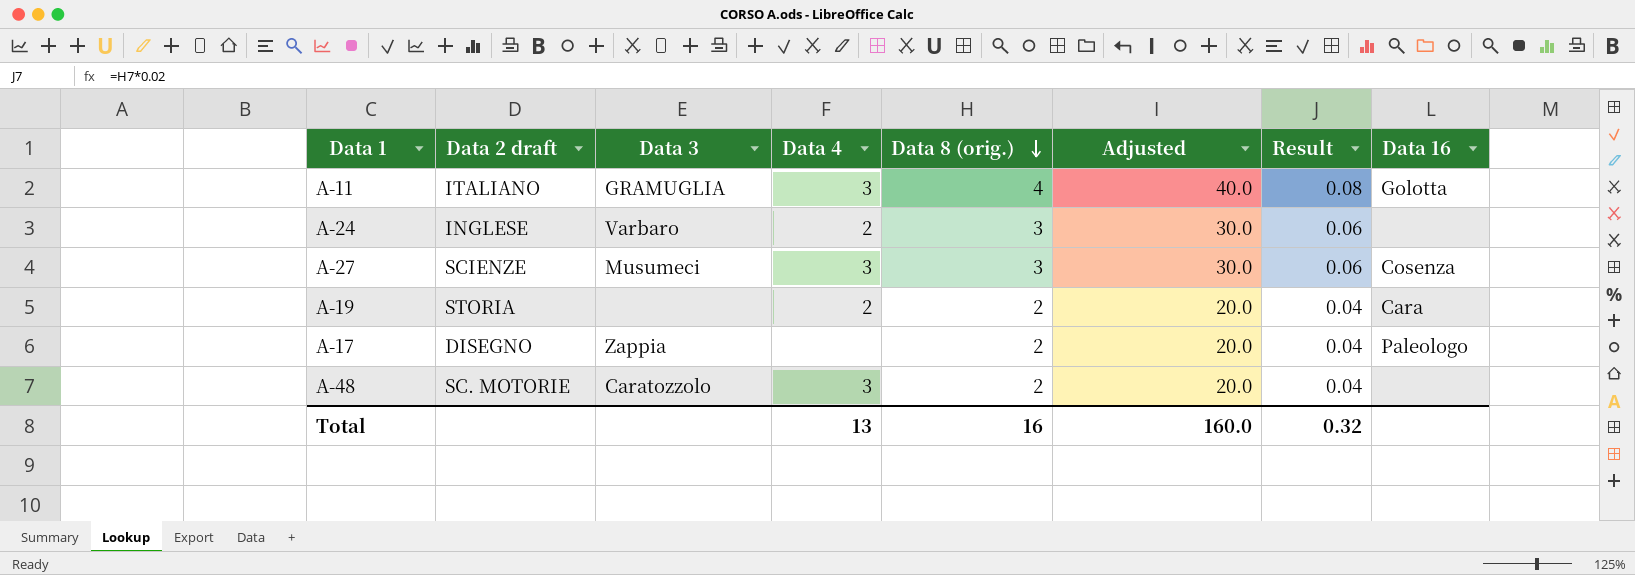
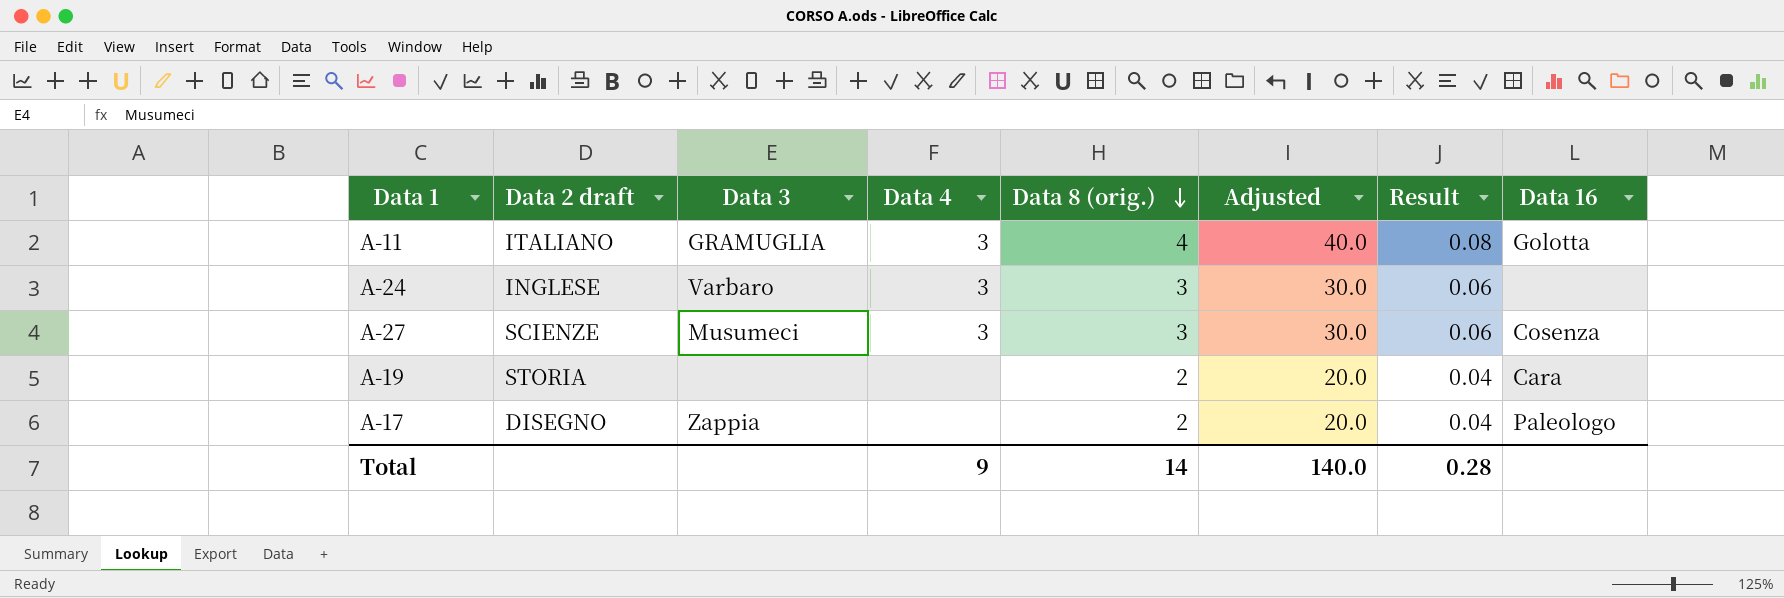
row A-48: SC. MOTORIE | Caratozzolo | 3 | 2 | 20.0 | 0.04 | none -> none
A-24 | Data 4: 2 -> 3
A-19 | Data 4: 2 -> none
Total | Data 4: 13 -> 9
Total | Data 8 (orig.): 16 -> 14
Total | Adjusted: 160.0 -> 140.0
Total | Result: 0.32 -> 0.28

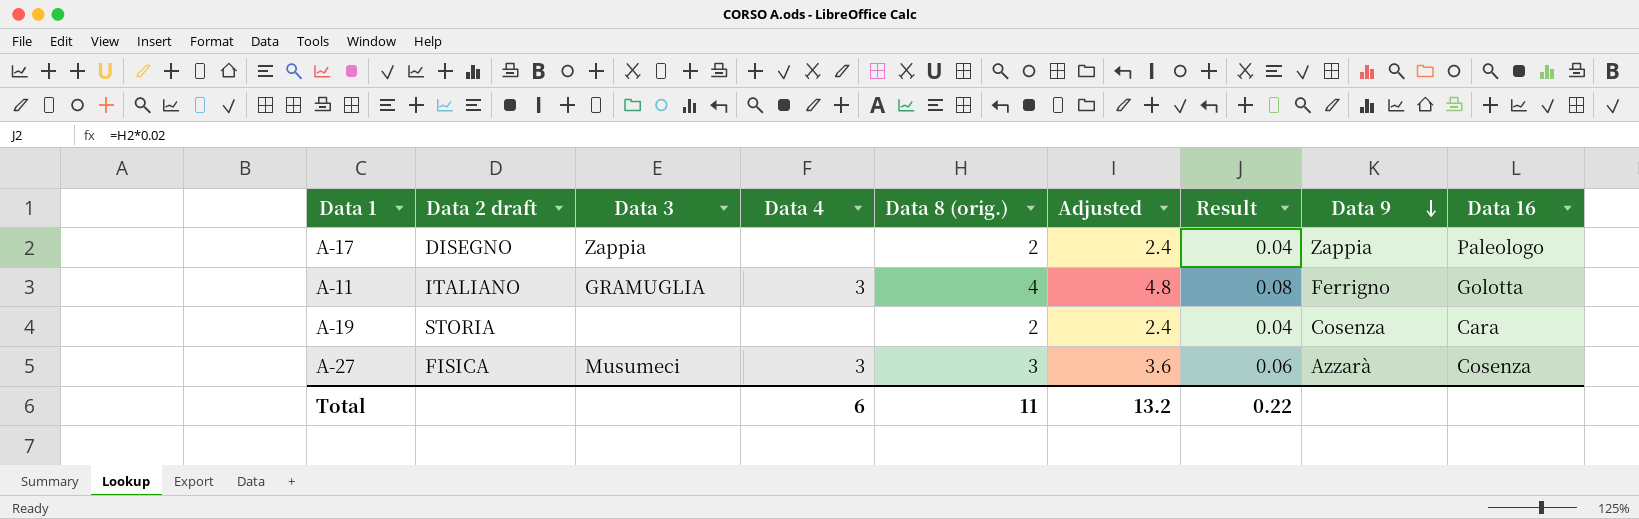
row order: Data 8 (orig.) descending -> Data 9 descending
column Adjusted | formula: [Data 8 (orig.)] * 10 -> [Data 8 (orig.)] * 1.2
column Data 9 | position: none -> 8
row A-24: INGLESE | Varbaro | 3 | 3 | 30.0 | 0.06 | none -> none
A-27 | Data 2 draft: SCIENZE -> FISICA
Total | Data 4: 9 -> 6
Total | Data 8 (orig.): 14 -> 11
Total | Adjusted: 140.0 -> 13.2
Total | Result: 0.28 -> 0.22

